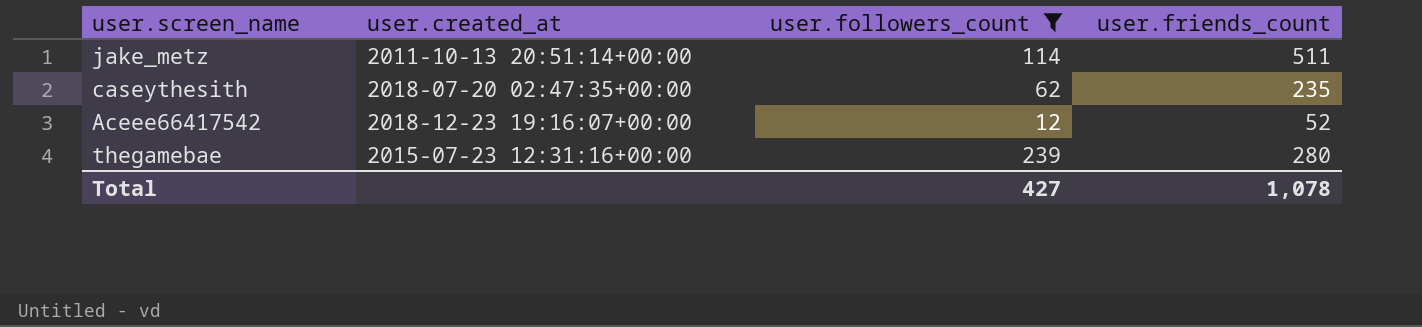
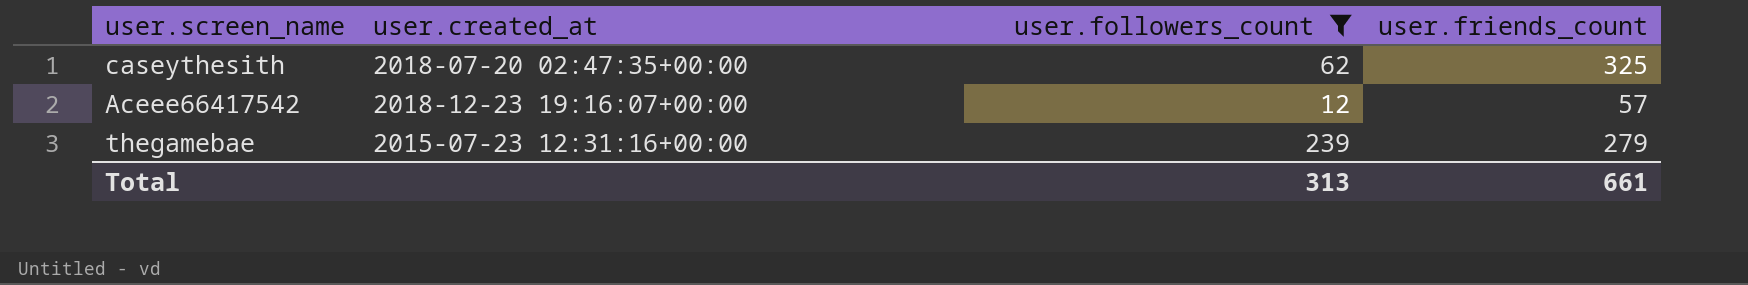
row jake_metz: 2011-10-13 20:51:14+00:00 | 114 | 511 -> none
caseythesith | user.friends_count: 235 -> 325
Aceee66417542 | user.friends_count: 52 -> 57
thegamebae | user.friends_count: 280 -> 279
Total | user.followers_count: 427 -> 313
Total | user.friends_count: 1,078 -> 661

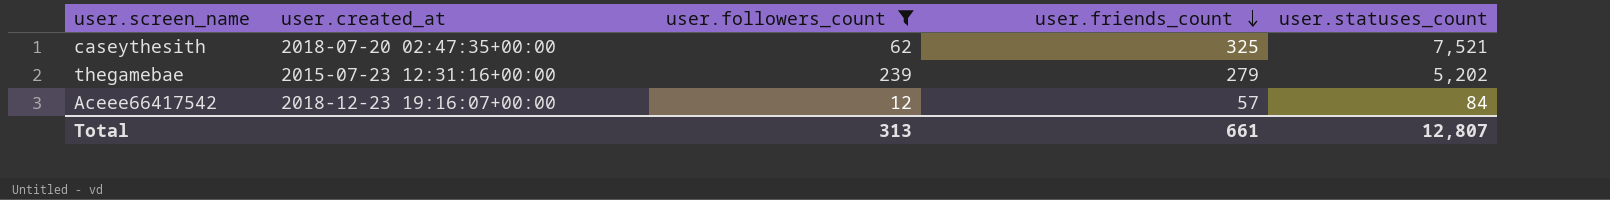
row order: none -> user.friends_count descending
column user.statuses_count | position: none -> 5

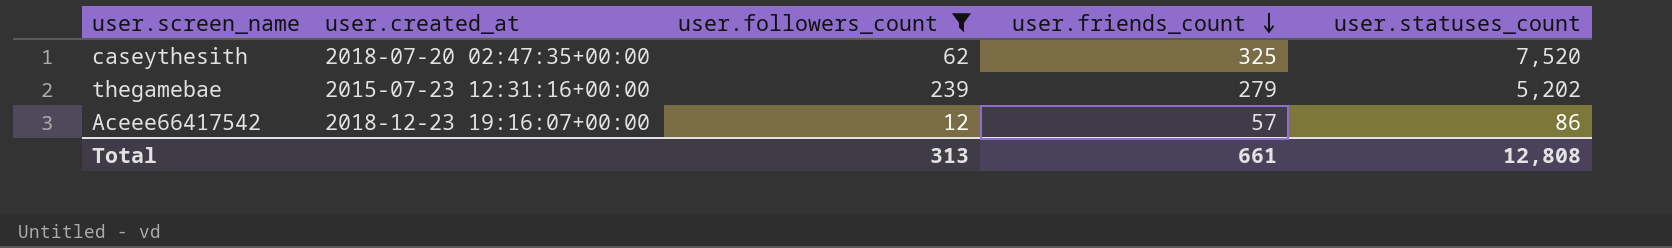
caseythesith | user.statuses_count: 7,521 -> 7,520
Aceee66417542 | user.statuses_count: 84 -> 86
Total | user.statuses_count: 12,807 -> 12,808

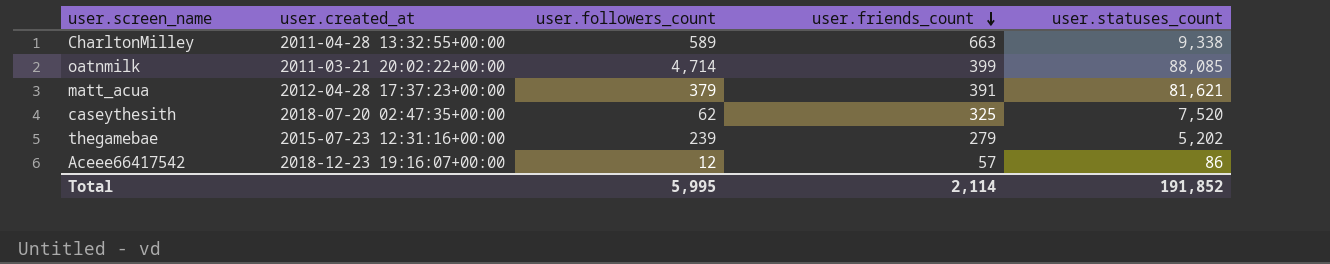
filter: user.followers_count <= 239 -> none
Total | user.followers_count: 313 -> 5,995
Total | user.friends_count: 661 -> 2,114
Total | user.statuses_count: 12,808 -> 191,852

